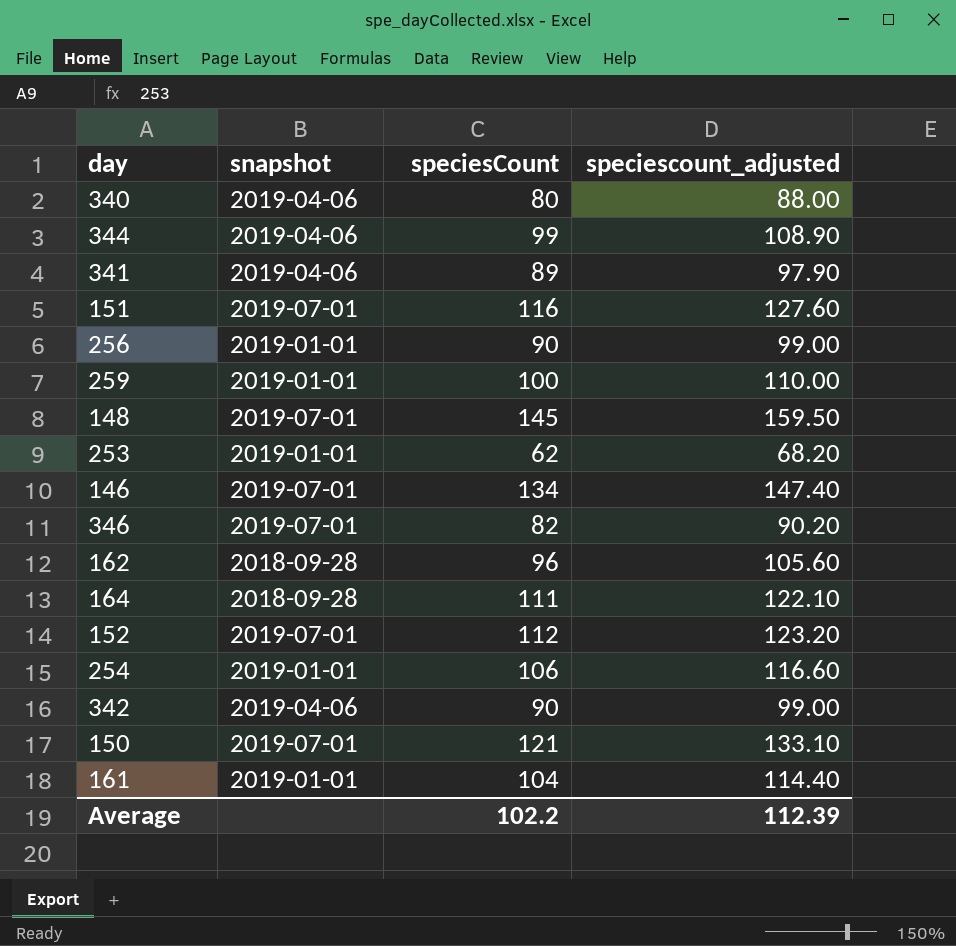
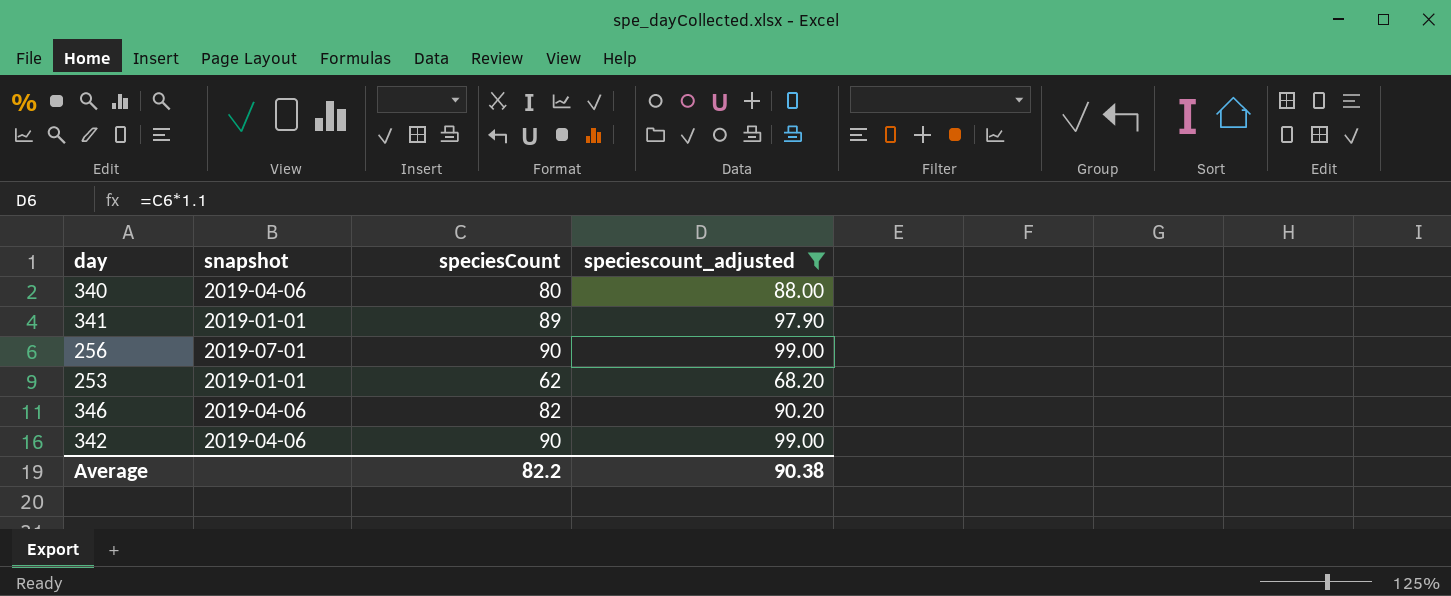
filter: none -> speciescount_adjusted <= 99.00
341 | snapshot: 2019-04-06 -> 2019-01-01
256 | snapshot: 2019-01-01 -> 2019-07-01
346 | snapshot: 2019-07-01 -> 2019-04-06
Average | speciesCount: 102.2 -> 82.2
Average | speciescount_adjusted: 112.39 -> 90.38

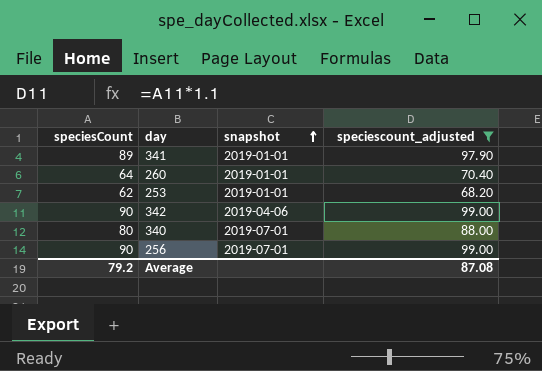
row order: none -> snapshot ascending
column speciesCount | position: 3 -> 1
row 346: 2019-04-06 | 82 | 90.20 -> none
row 260: none -> 64 | 2019-01-01 | 70.40
340 | snapshot: 2019-04-06 -> 2019-07-01
Average | speciesCount: 82.2 -> 79.2
Average | speciescount_adjusted: 90.38 -> 87.08

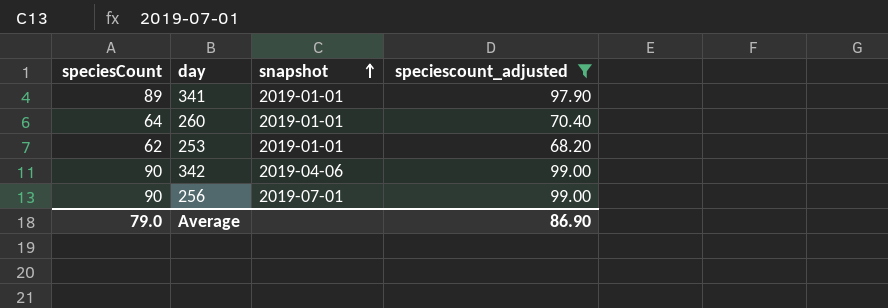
row 340: 80 | 2019-07-01 | 88.00 -> none
Average | speciesCount: 79.2 -> 79.0
Average | speciescount_adjusted: 87.08 -> 86.90

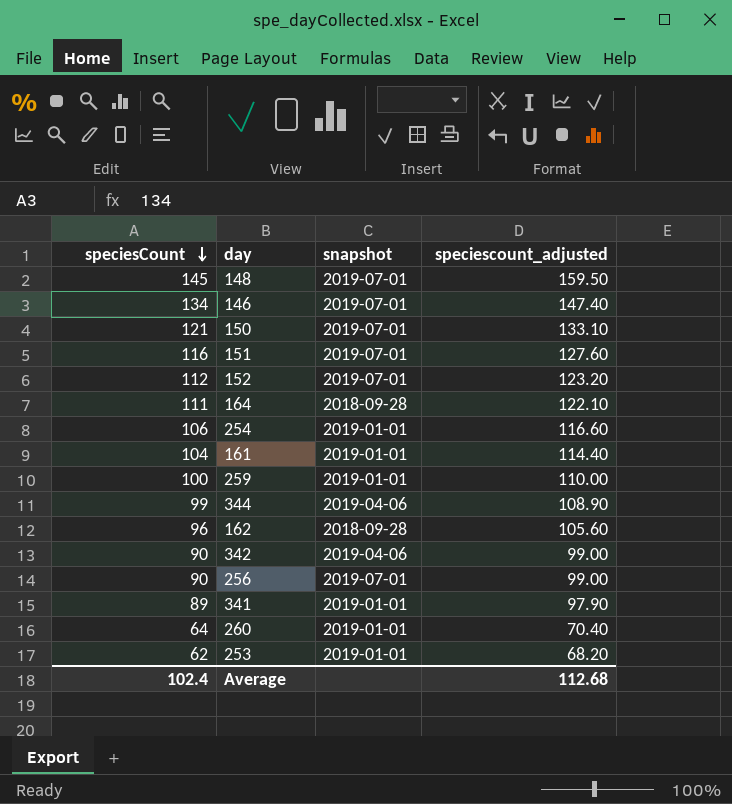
filter: speciescount_adjusted <= 99.00 -> none
row order: snapshot ascending -> speciesCount descending
Average | speciesCount: 79.0 -> 102.4
Average | speciescount_adjusted: 86.90 -> 112.68

